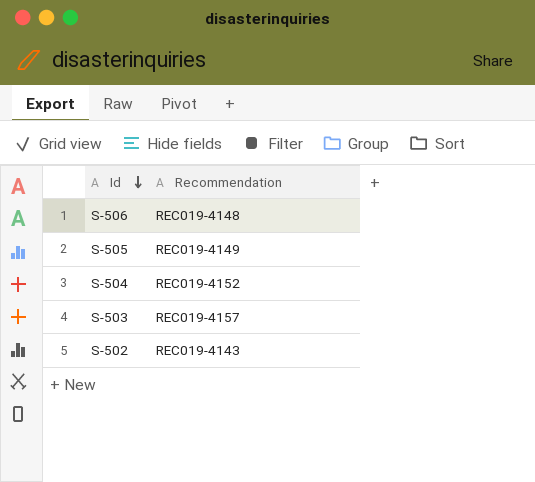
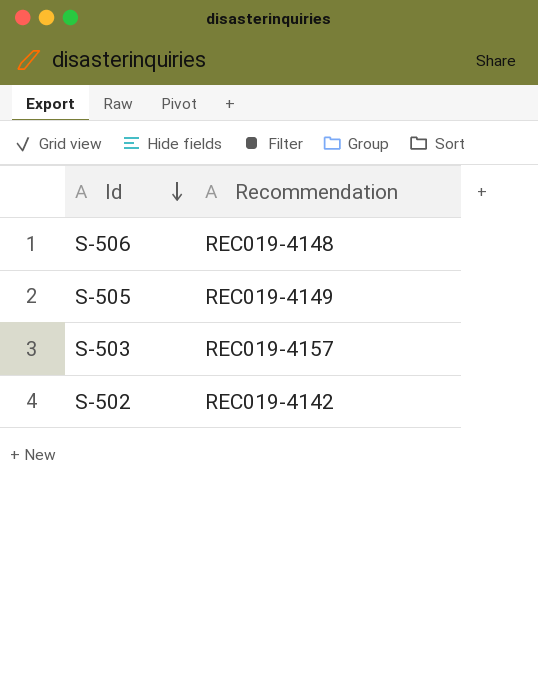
row S-504: REC019-4152 -> none
S-502 | Recommendation: REC019-4143 -> REC019-4142

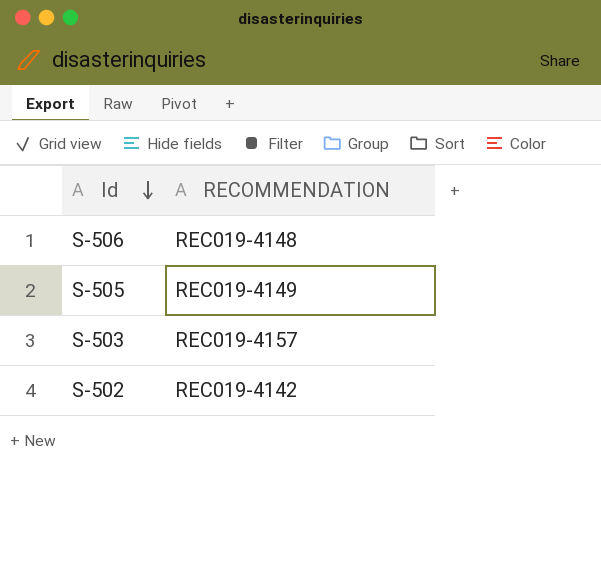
column name: Recommendation -> RECOMMENDATION

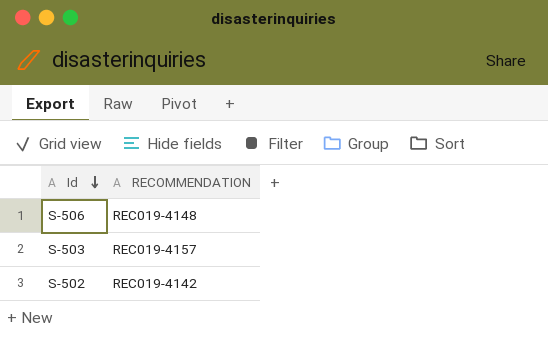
row S-505: REC019-4149 -> none

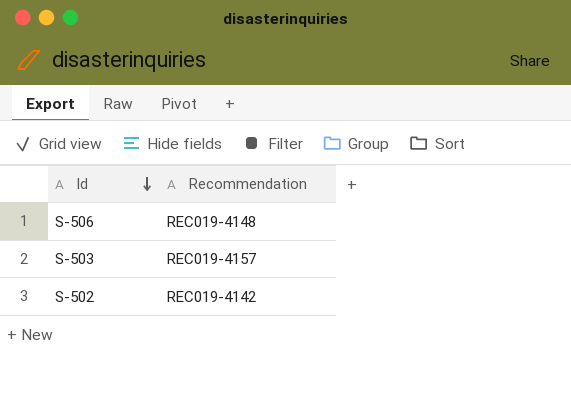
column name: RECOMMENDATION -> Recommendation

